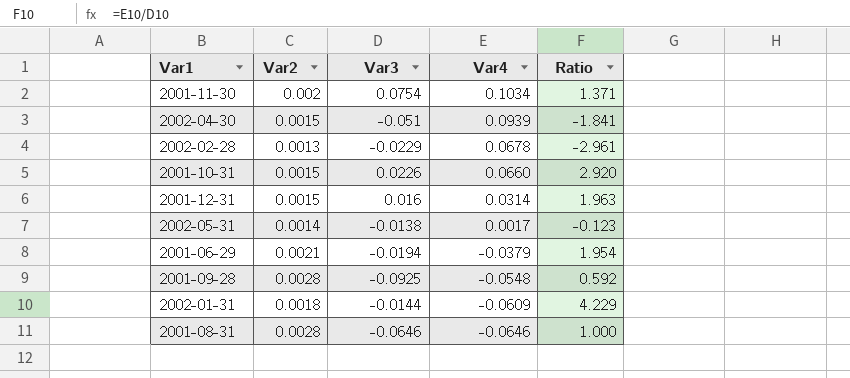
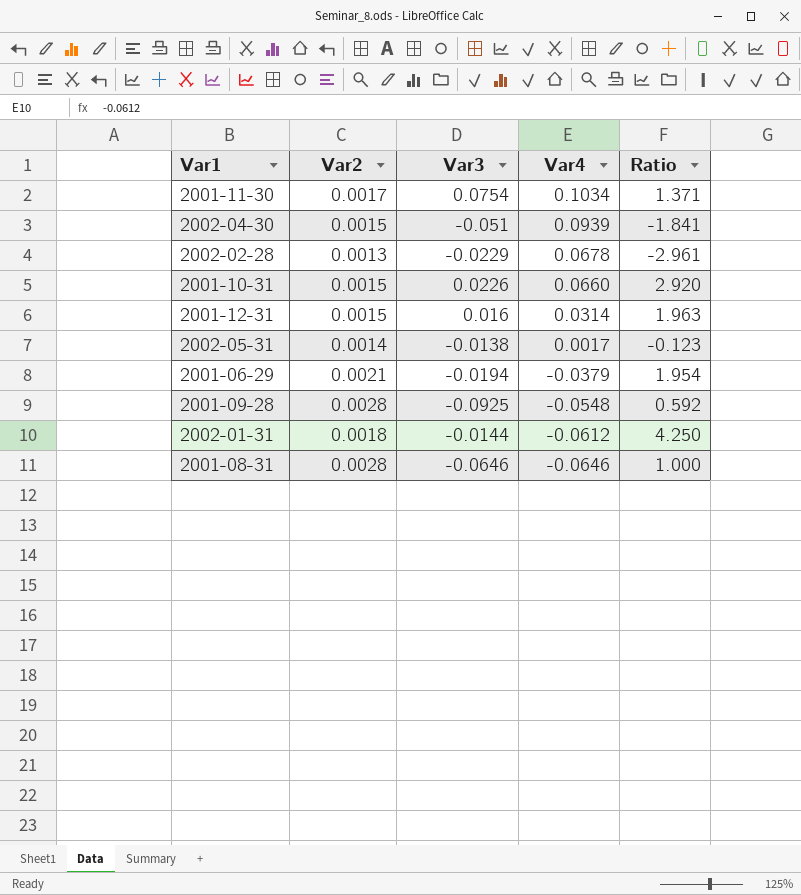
2001-11-30 | Var2: 0.002 -> 0.0017
2002-01-31 | Var4: -0.0609 -> -0.0612
2002-01-31 | Ratio: 4.229 -> 4.250

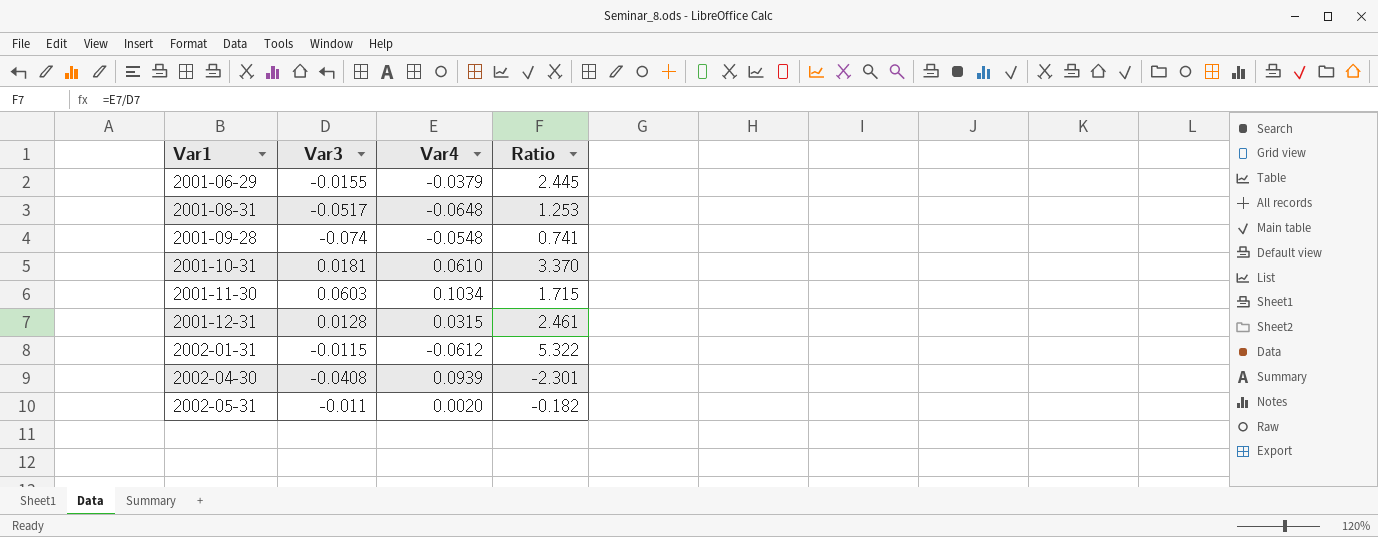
row order: Var4 descending -> Var1 ascending
column Var2 | position: 2 -> none
row 2002-02-28: 0.0013 | -0.0229 | 0.0678 | -2.961 -> none
2001-06-29 | Var3: -0.0194 -> -0.0155
2001-06-29 | Ratio: 1.954 -> 2.445
2001-08-31 | Var3: -0.0646 -> -0.0517
2001-08-31 | Var4: -0.0646 -> -0.0648
2001-08-31 | Ratio: 1.000 -> 1.253
2001-09-28 | Var3: -0.0925 -> -0.074
2001-09-28 | Ratio: 0.592 -> 0.741
2001-10-31 | Var3: 0.0226 -> 0.0181
2001-10-31 | Var4: 0.0660 -> 0.0610
2001-10-31 | Ratio: 2.920 -> 3.370
2001-11-30 | Var3: 0.0754 -> 0.0603
2001-11-30 | Ratio: 1.371 -> 1.715
2001-12-31 | Var3: 0.016 -> 0.0128
2001-12-31 | Var4: 0.0314 -> 0.0315
2001-12-31 | Ratio: 1.963 -> 2.461
2002-01-31 | Var3: -0.0144 -> -0.0115
2002-01-31 | Ratio: 4.250 -> 5.322
2002-04-30 | Var3: -0.051 -> -0.0408
2002-04-30 | Ratio: -1.841 -> -2.301
2002-05-31 | Var3: -0.0138 -> -0.011
2002-05-31 | Var4: 0.0017 -> 0.0020
2002-05-31 | Ratio: -0.123 -> -0.182

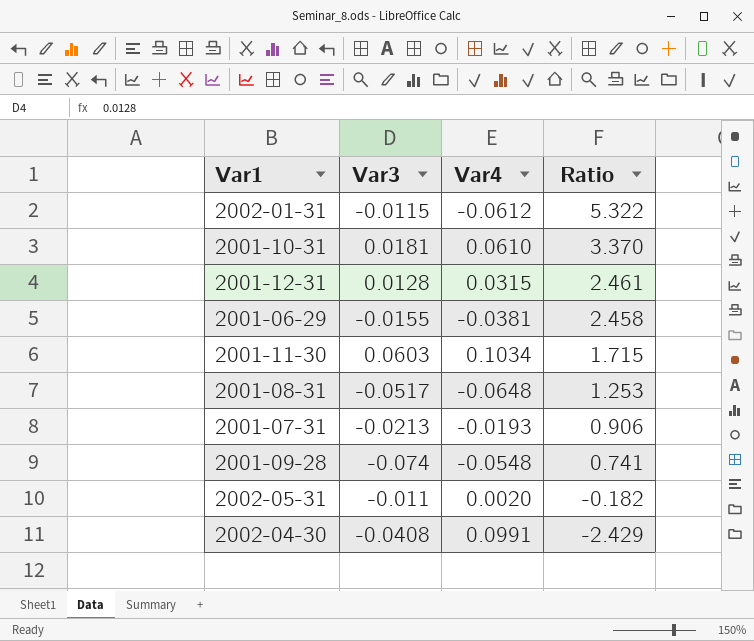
row order: Var1 ascending -> Ratio descending
2001-06-29 | Var4: -0.0379 -> -0.0381
2001-06-29 | Ratio: 2.445 -> 2.458
row 2001-07-31: none -> -0.0213 | -0.0193 | 0.906
2002-04-30 | Var4: 0.0939 -> 0.0991
2002-04-30 | Ratio: -2.301 -> -2.429

